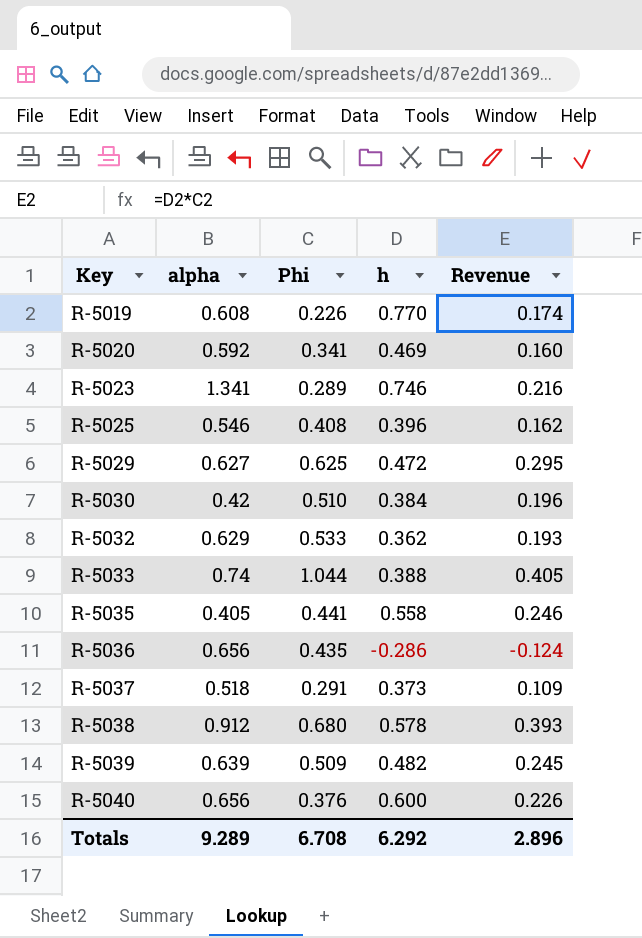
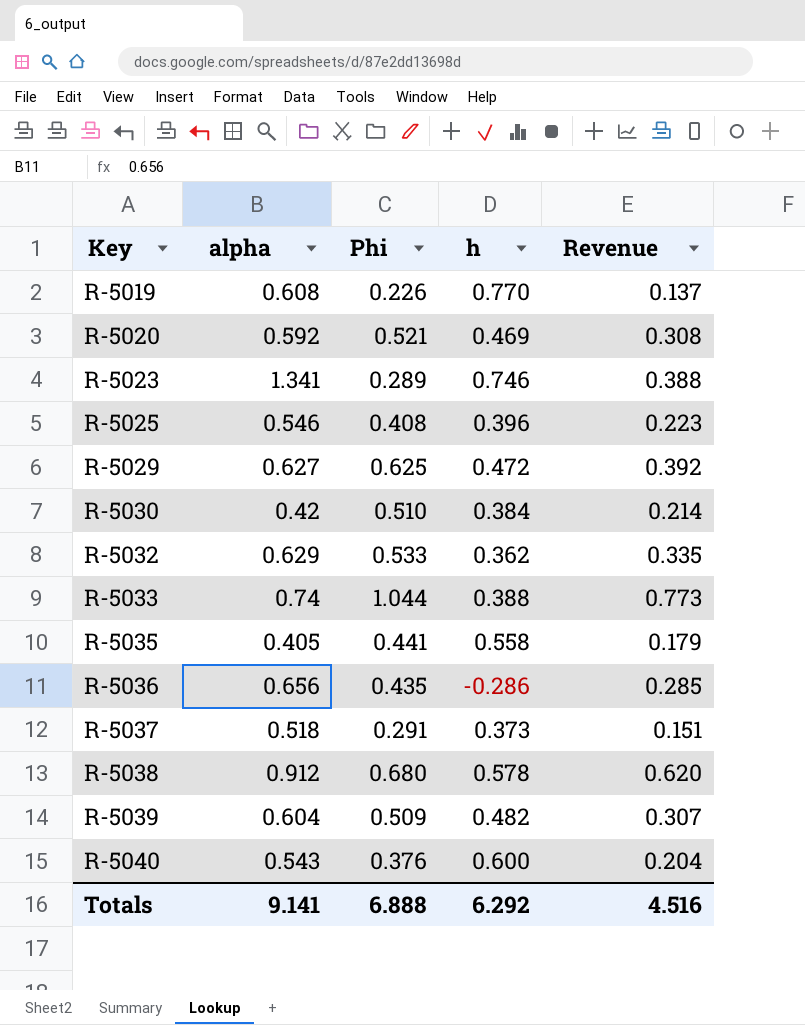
column Revenue | formula: [Phi] * [h] -> [alpha] * [Phi]
R-5020 | Phi: 0.341 -> 0.521
R-5039 | alpha: 0.639 -> 0.604
R-5040 | alpha: 0.656 -> 0.543
Totals | alpha: 9.289 -> 9.141
Totals | Phi: 6.708 -> 6.888
Totals | Revenue: 2.896 -> 4.516

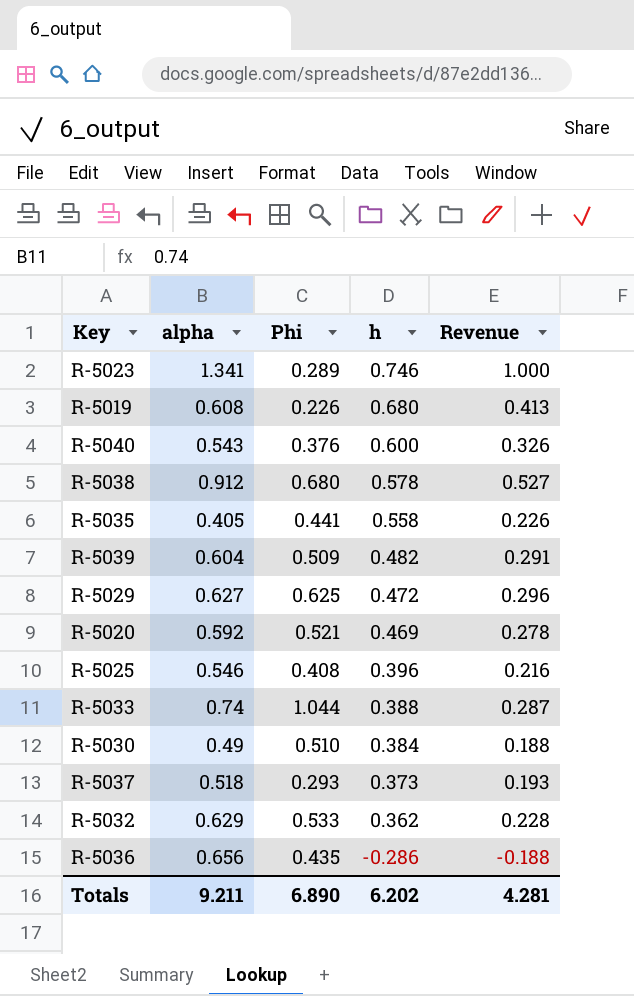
row order: Key ascending -> h descending
column Revenue | formula: [alpha] * [Phi] -> [alpha] * [h]
R-5019 | h: 0.770 -> 0.680
R-5030 | alpha: 0.42 -> 0.49
R-5037 | Phi: 0.291 -> 0.293
Totals | alpha: 9.141 -> 9.211
Totals | Phi: 6.888 -> 6.890
Totals | h: 6.292 -> 6.202
Totals | Revenue: 4.516 -> 4.281

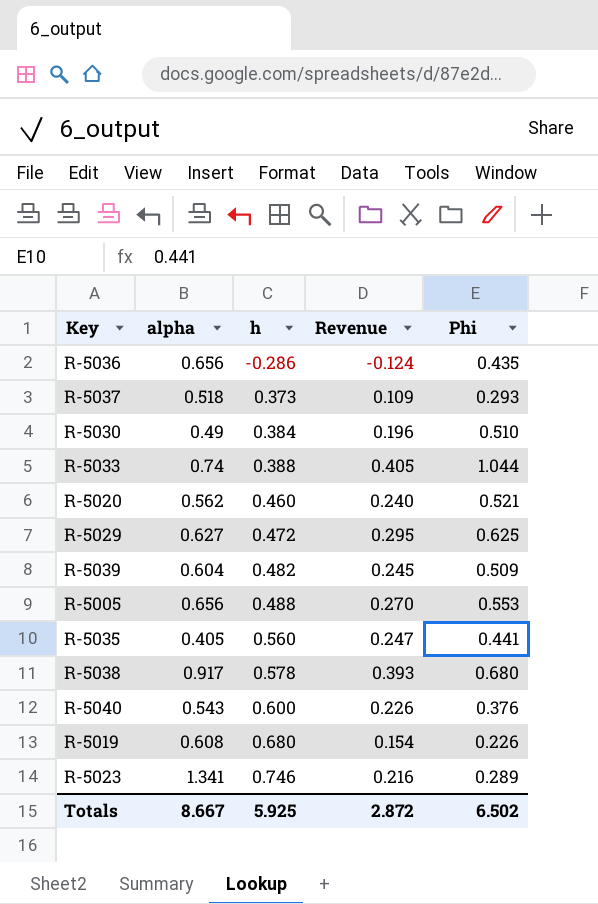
row order: h descending -> h ascending
column Revenue | formula: [alpha] * [h] -> [h] * [Phi]
column Phi | position: 3 -> 5
row R-5025: 0.546 | 0.408 | 0.396 | 0.216 -> none
row R-5032: 0.629 | 0.533 | 0.362 | 0.228 -> none
R-5020 | alpha: 0.592 -> 0.562
R-5020 | h: 0.469 -> 0.460
row R-5005: none -> 0.656 | 0.488 | 0.270 | 0.553
R-5035 | h: 0.558 -> 0.560
R-5038 | alpha: 0.912 -> 0.917
Totals | alpha: 9.211 -> 8.667
Totals | h: 6.202 -> 5.925
Totals | Revenue: 4.281 -> 2.872
Totals | Phi: 6.890 -> 6.502

